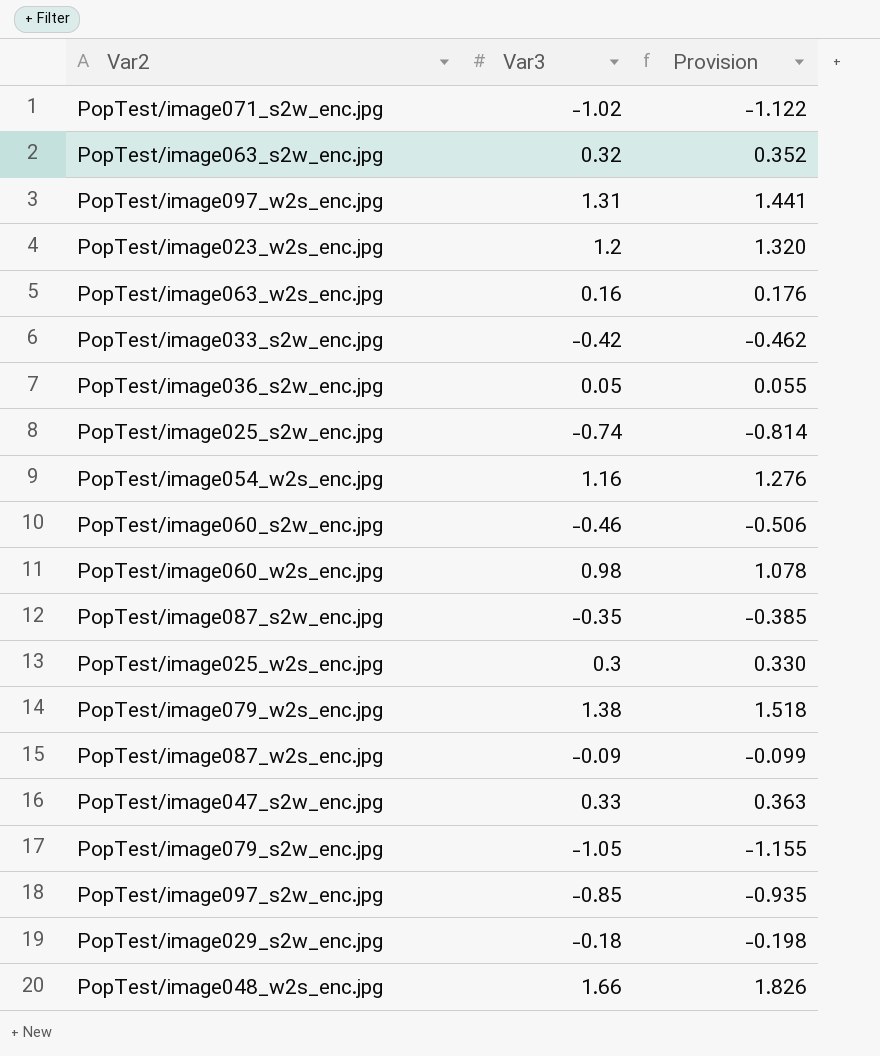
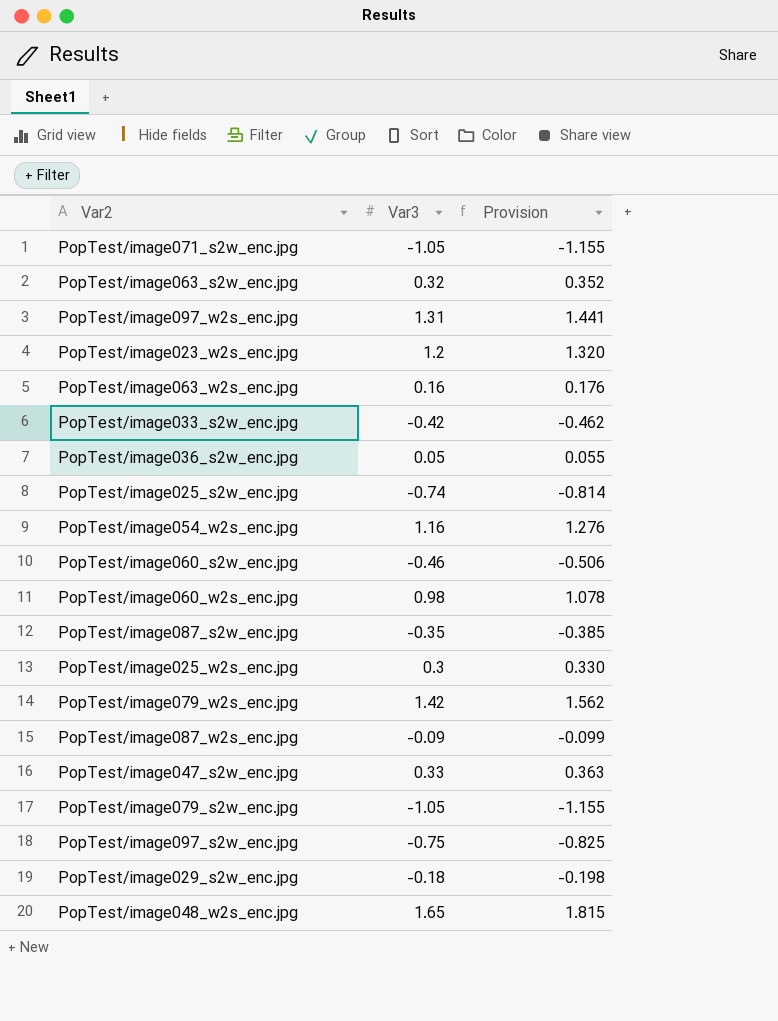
PopTest/image071_s2w_enc.jpg | Var3: -1.02 -> -1.05
PopTest/image071_s2w_enc.jpg | Provision: -1.122 -> -1.155
PopTest/image079_w2s_enc.jpg | Var3: 1.38 -> 1.42
PopTest/image079_w2s_enc.jpg | Provision: 1.518 -> 1.562
PopTest/image097_s2w_enc.jpg | Var3: -0.85 -> -0.75
PopTest/image097_s2w_enc.jpg | Provision: -0.935 -> -0.825
PopTest/image048_w2s_enc.jpg | Var3: 1.66 -> 1.65
PopTest/image048_w2s_enc.jpg | Provision: 1.826 -> 1.815

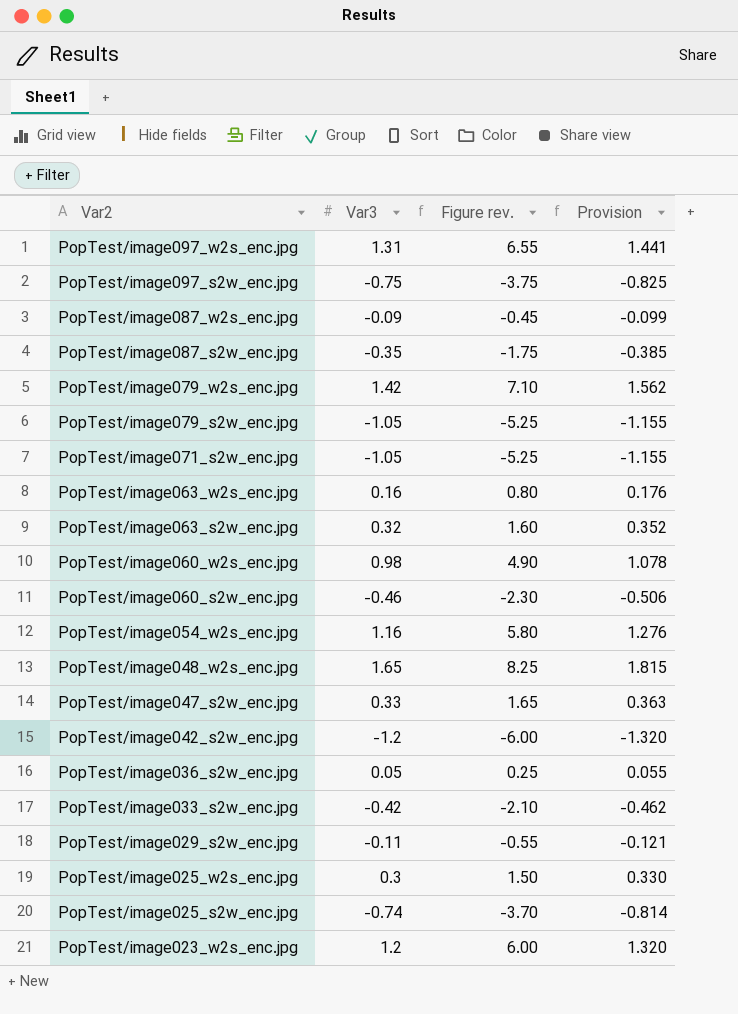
row order: none -> Var2 descending
column Figure rev. | formula: none -> [Var3] * 5
row PopTest/image042_s2w_enc.jpg: none -> -1.2 | -6.00 | -1.320
PopTest/image029_s2w_enc.jpg | Var3: -0.18 -> -0.11
PopTest/image029_s2w_enc.jpg | Provision: -0.198 -> -0.121

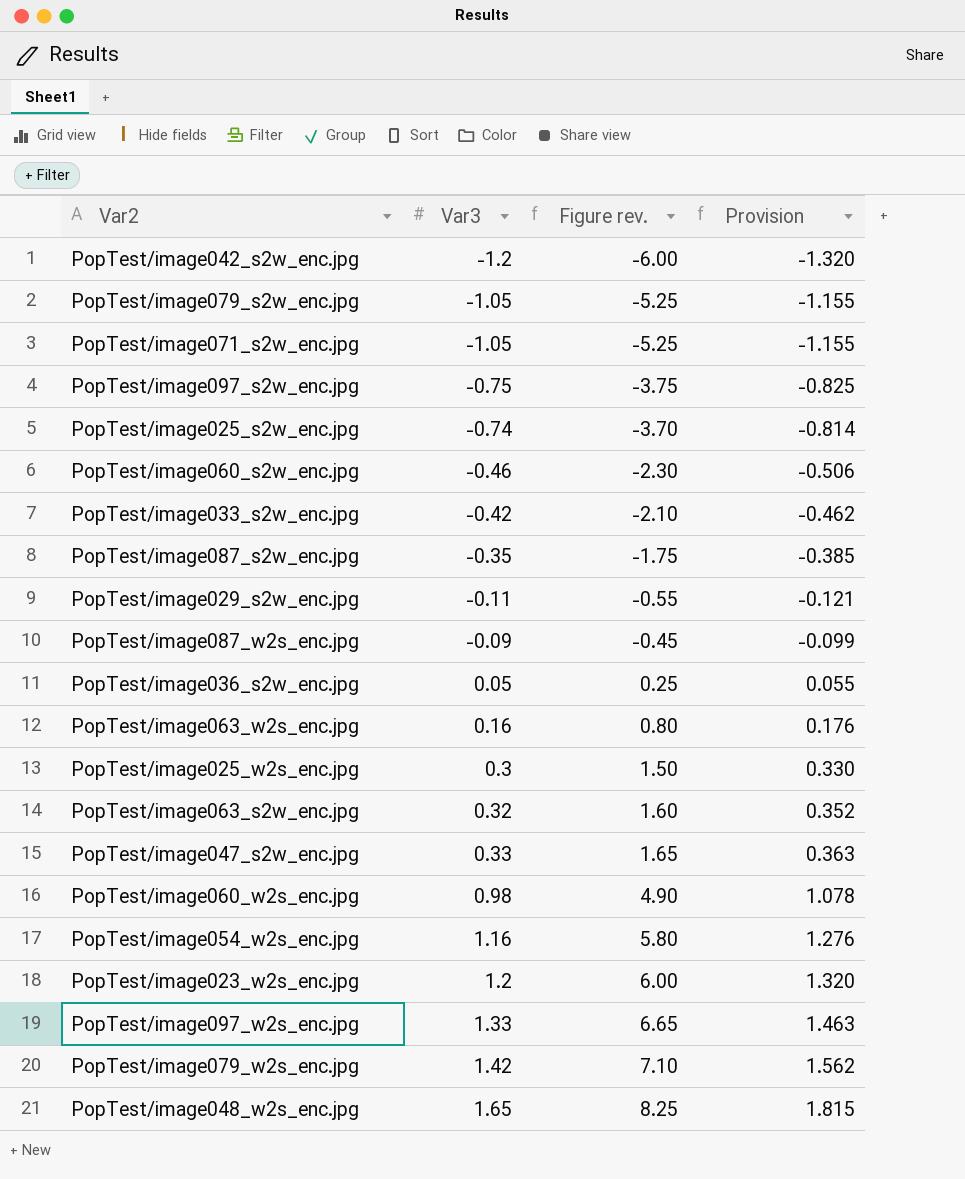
row order: Var2 descending -> Var3 ascending
PopTest/image097_w2s_enc.jpg | Var3: 1.31 -> 1.33
PopTest/image097_w2s_enc.jpg | Figure rev.: 6.55 -> 6.65
PopTest/image097_w2s_enc.jpg | Provision: 1.441 -> 1.463

